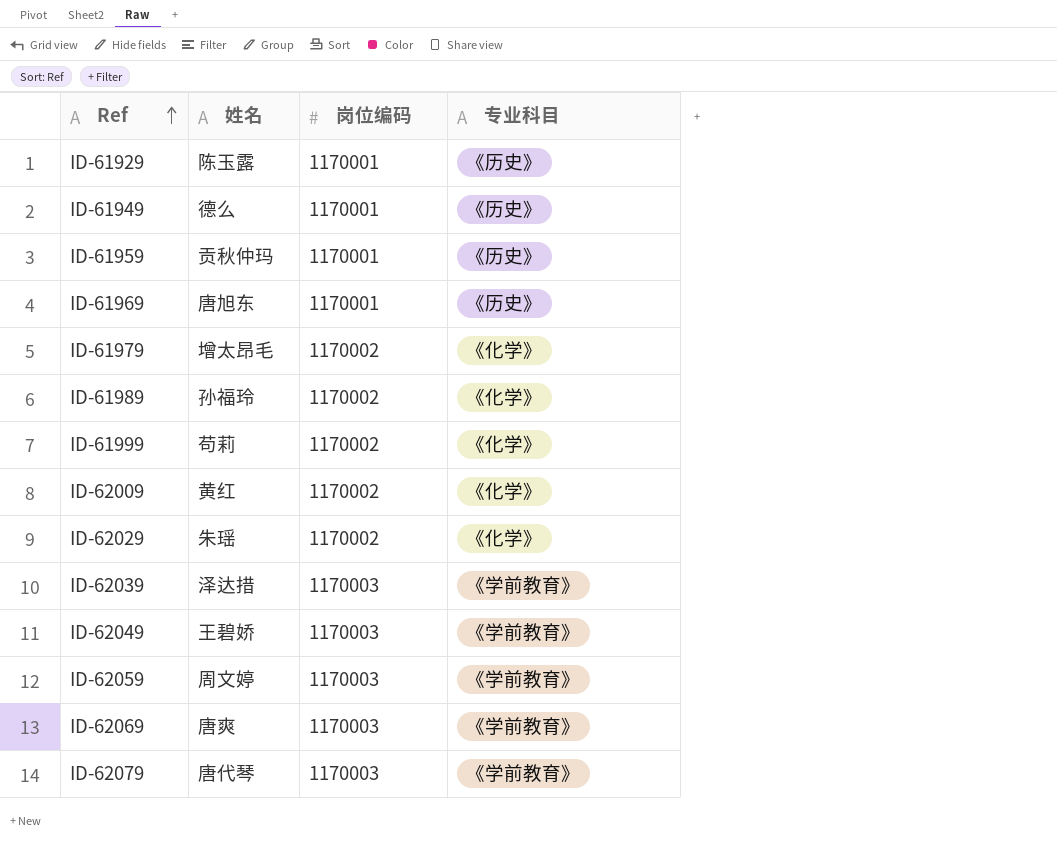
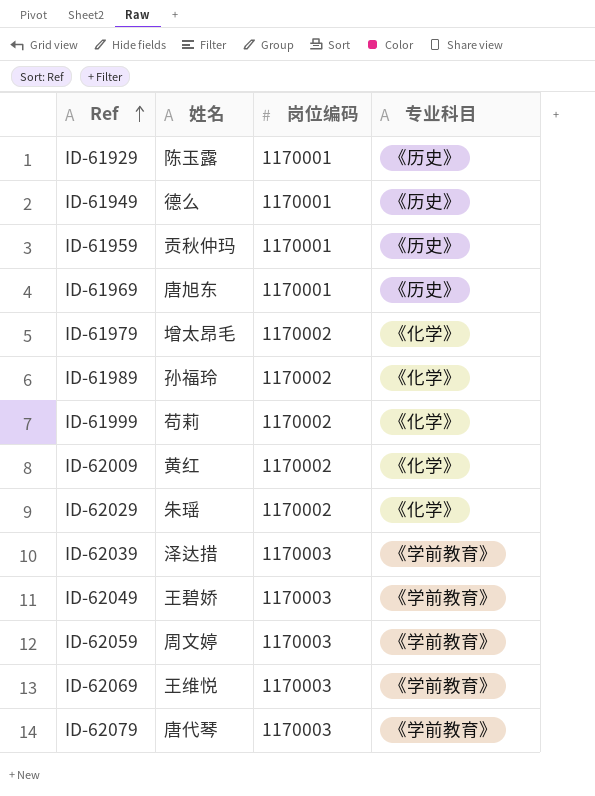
ID-62069 | 姓名: 唐爽 -> 王维悦

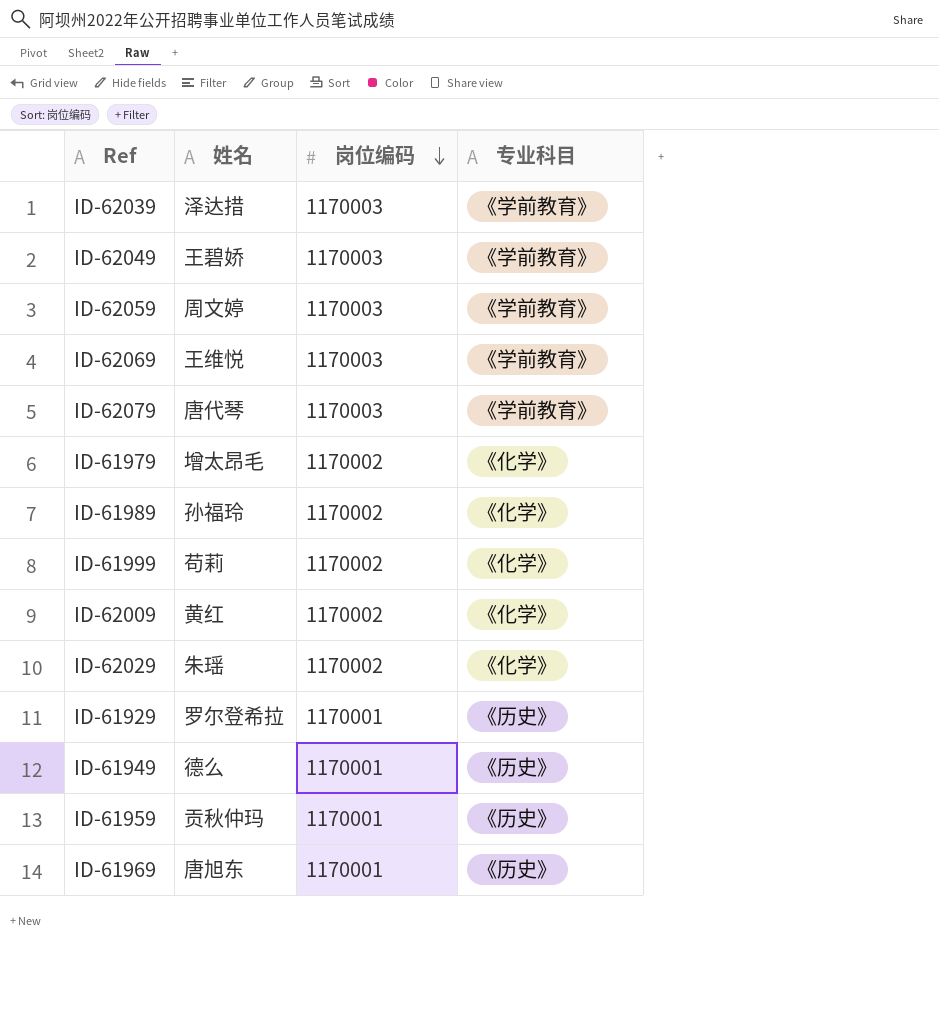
row order: Ref ascending -> 岗位编码 descending
ID-61929 | 姓名: 陈玉露 -> 罗尔登希拉

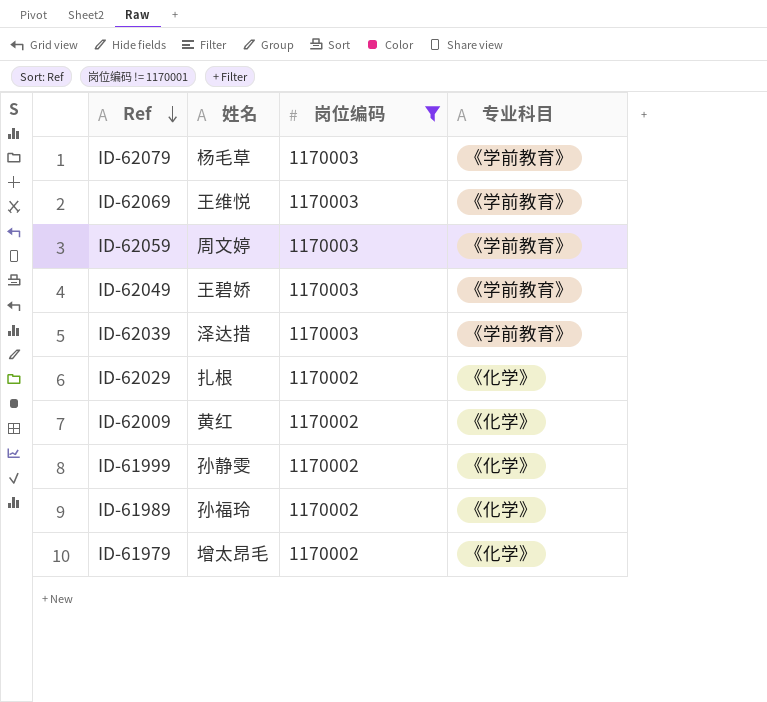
filter: none -> 岗位编码 != 1170001
row order: 岗位编码 descending -> Ref descending
ID-62079 | 姓名: 唐代琴 -> 杨毛草
ID-62029 | 姓名: 朱瑶 -> 扎根
ID-61999 | 姓名: 苟莉 -> 孙静雯

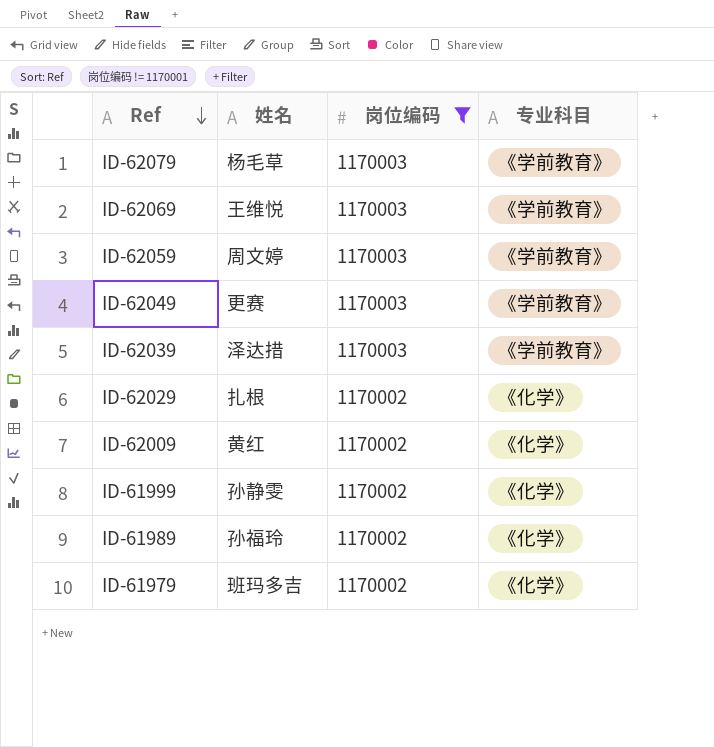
ID-62049 | 姓名: 王碧娇 -> 更赛
ID-61979 | 姓名: 增太昂毛 -> 班玛多吉

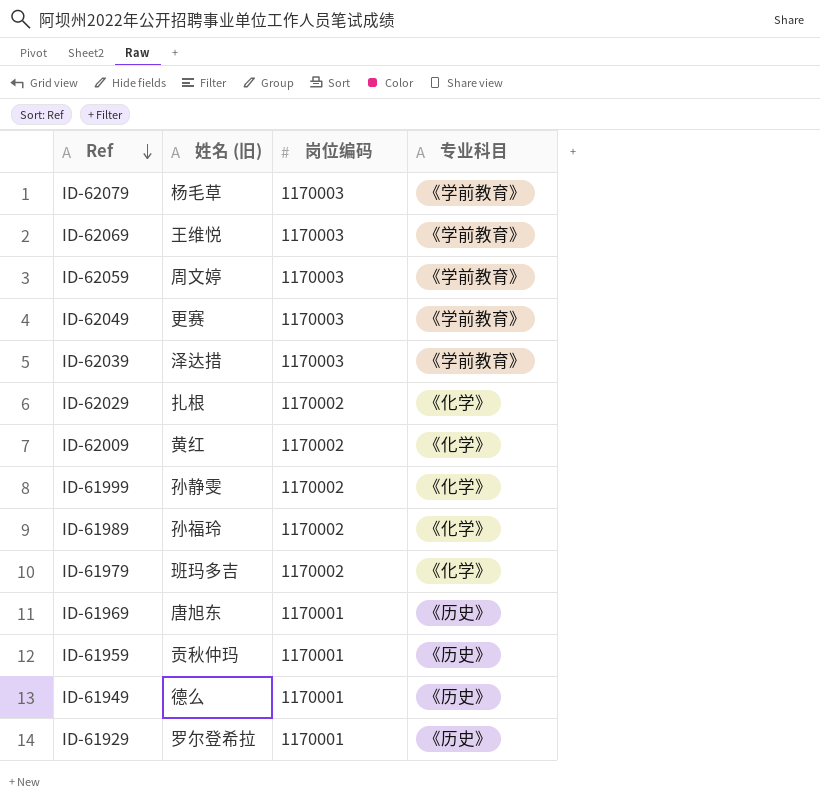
filter: 岗位编码 != 1170001 -> none
column name: 姓名 -> 姓名 (旧)

